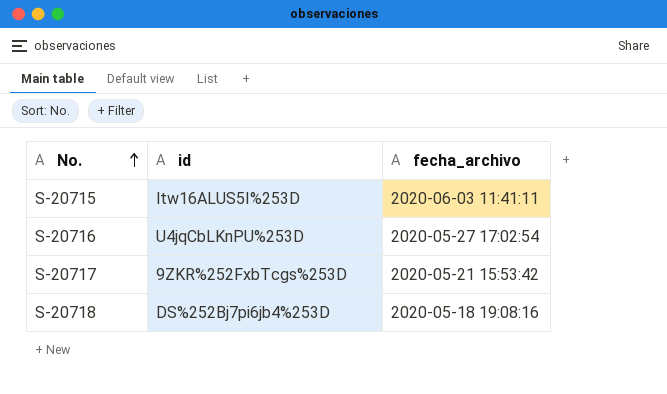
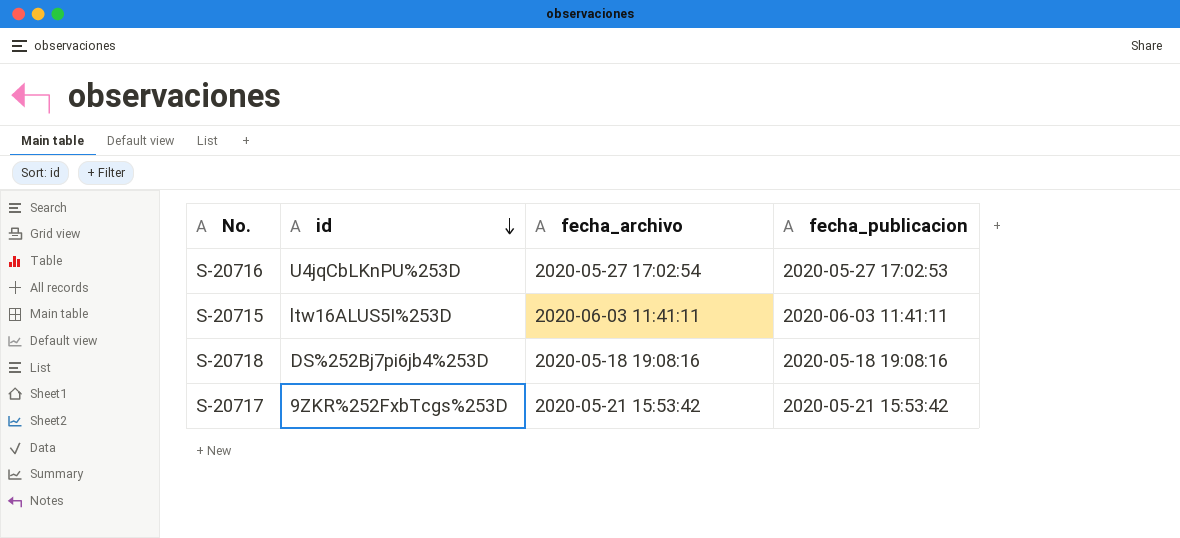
row order: No. ascending -> id descending
column fecha_publicacion | position: none -> 4

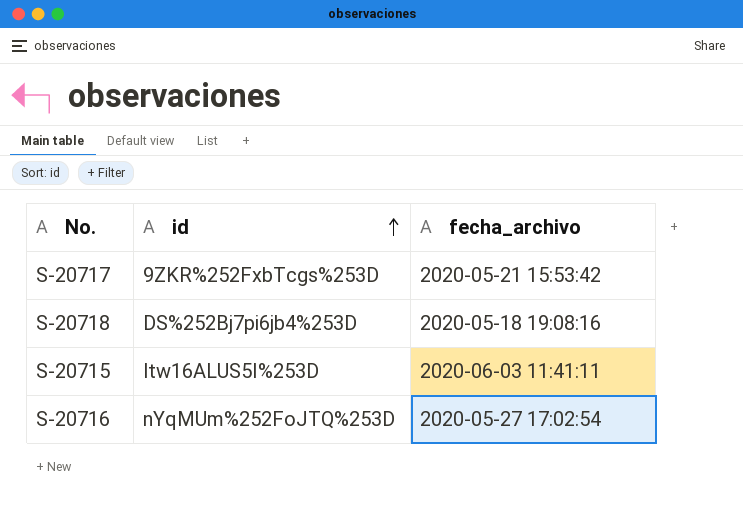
row order: id descending -> id ascending
column fecha_publicacion | position: 4 -> none
S-20716 | id: U4jqCbLKnPU%253D -> nYqMUm%252FoJTQ%253D

